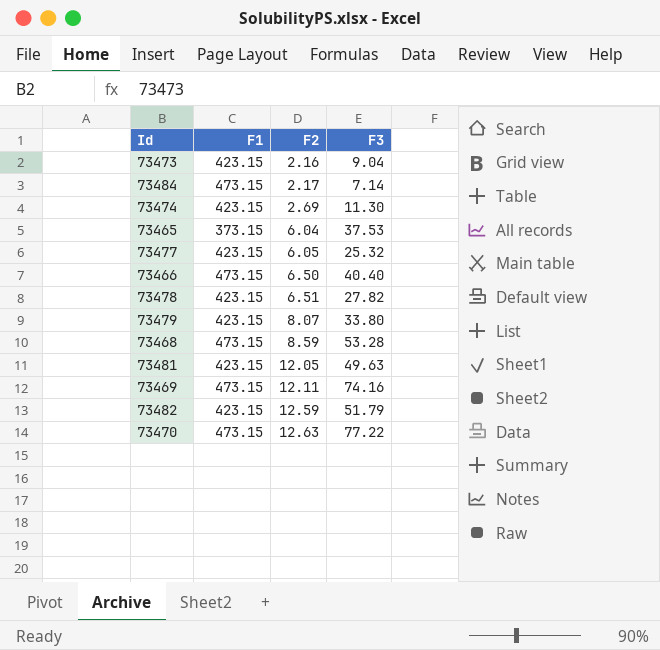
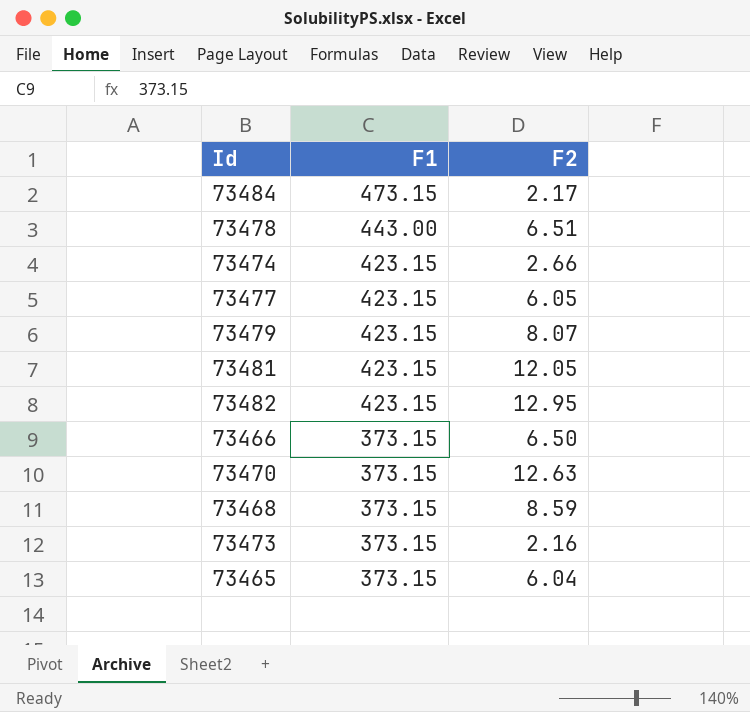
row order: F2 ascending -> F1 descending
column F3 | position: 4 -> none
row 73469: 473.15 | 12.11 | 74.16 -> none
73478 | F1: 423.15 -> 443.00
73474 | F2: 2.69 -> 2.66
73482 | F2: 12.59 -> 12.95
73466 | F1: 473.15 -> 373.15
73470 | F1: 473.15 -> 373.15
73468 | F1: 473.15 -> 373.15
73473 | F1: 423.15 -> 373.15

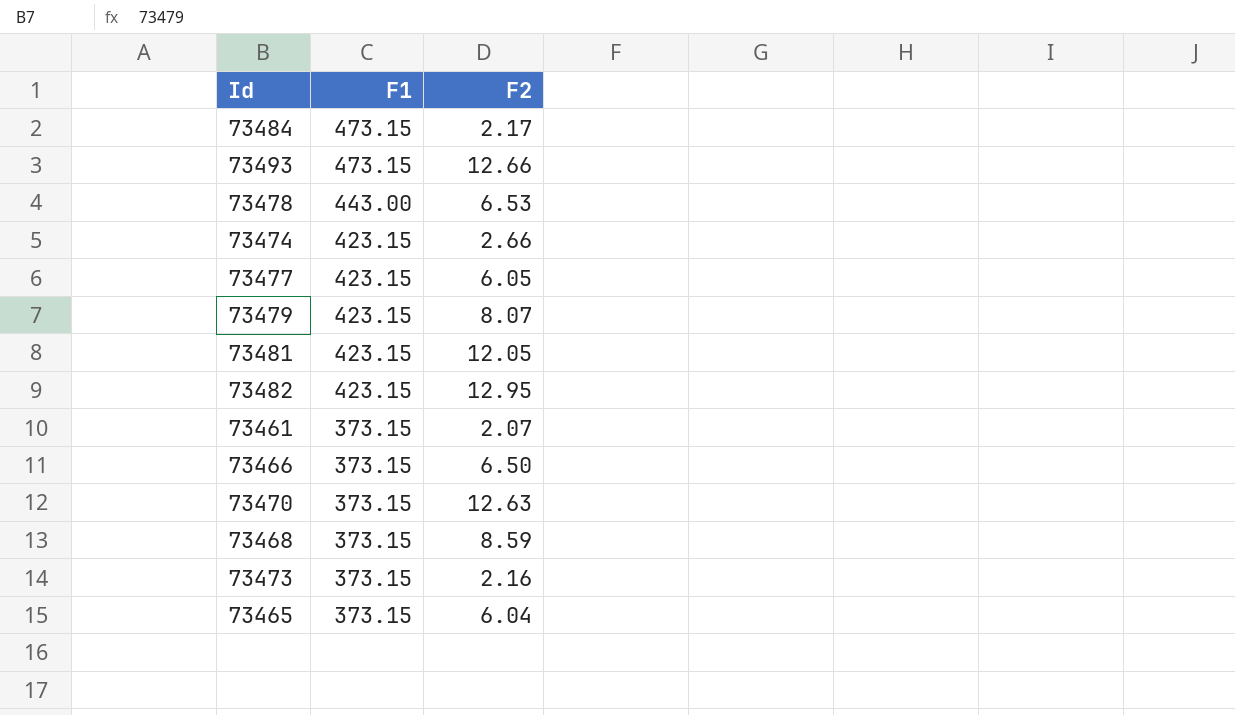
row 73493: none -> 473.15 | 12.66
73478 | F2: 6.51 -> 6.53
row 73461: none -> 373.15 | 2.07

